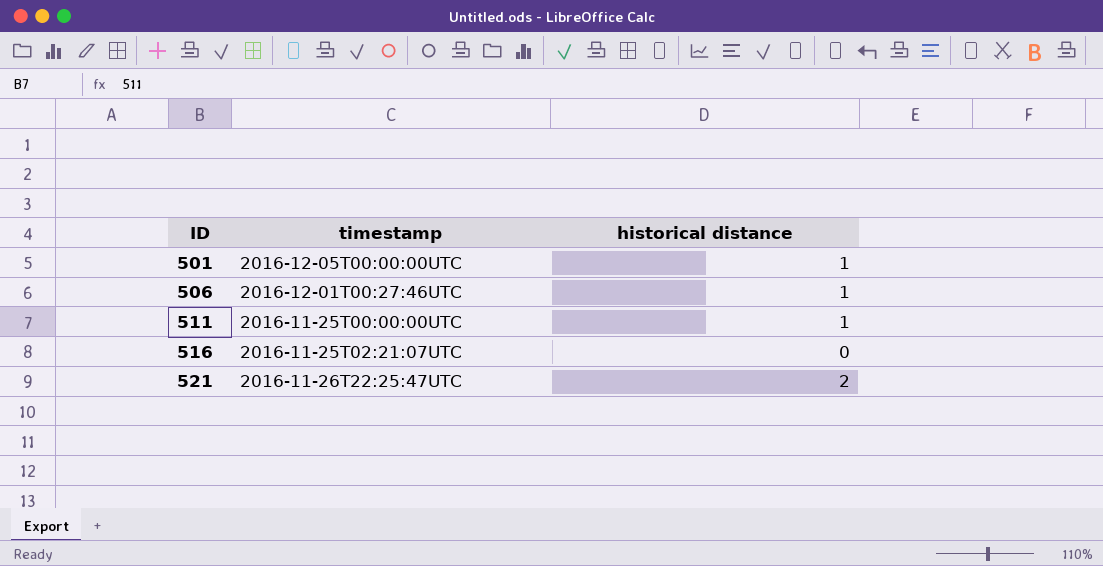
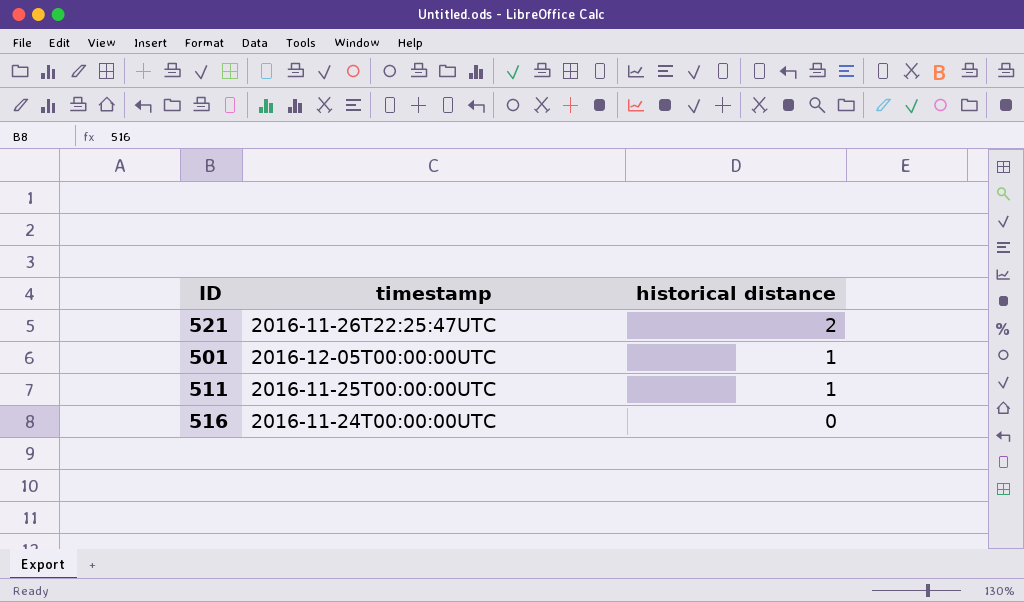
row order: ID ascending -> historical distance descending
row 506: 2016-12-01T00:27:46UTC | 1 -> none
516 | timestamp: 2016-11-25T02:21:07UTC -> 2016-11-24T00:00:00UTC

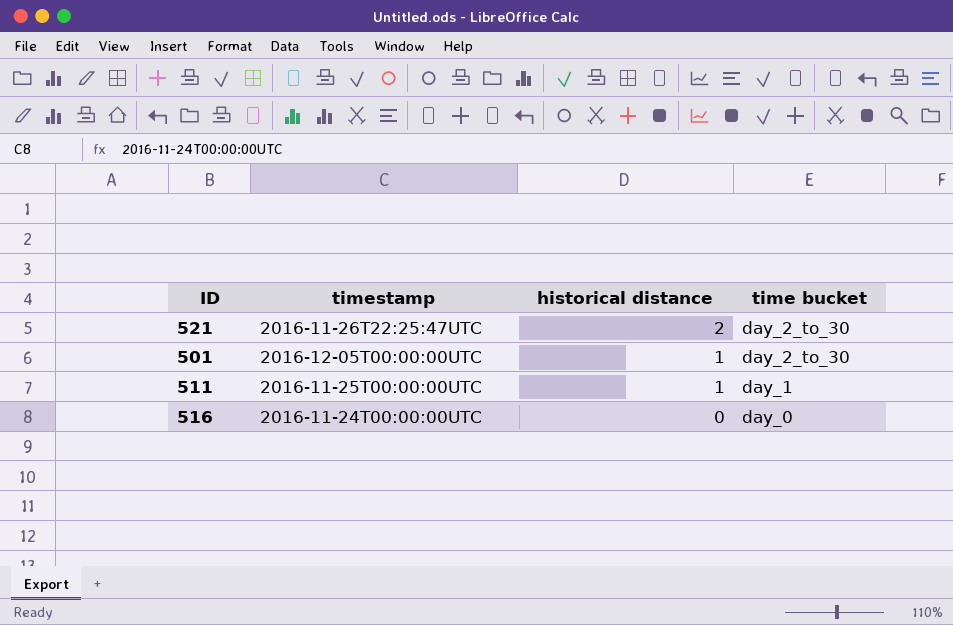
column time bucket | position: none -> 4

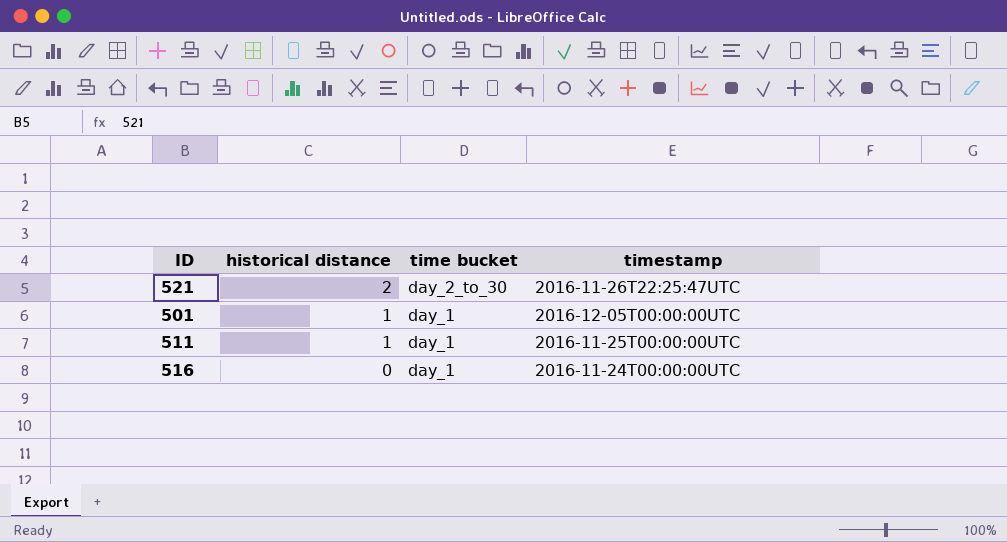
column timestamp | position: 2 -> 4
501 | time bucket: day_2_to_30 -> day_1
516 | time bucket: day_0 -> day_1

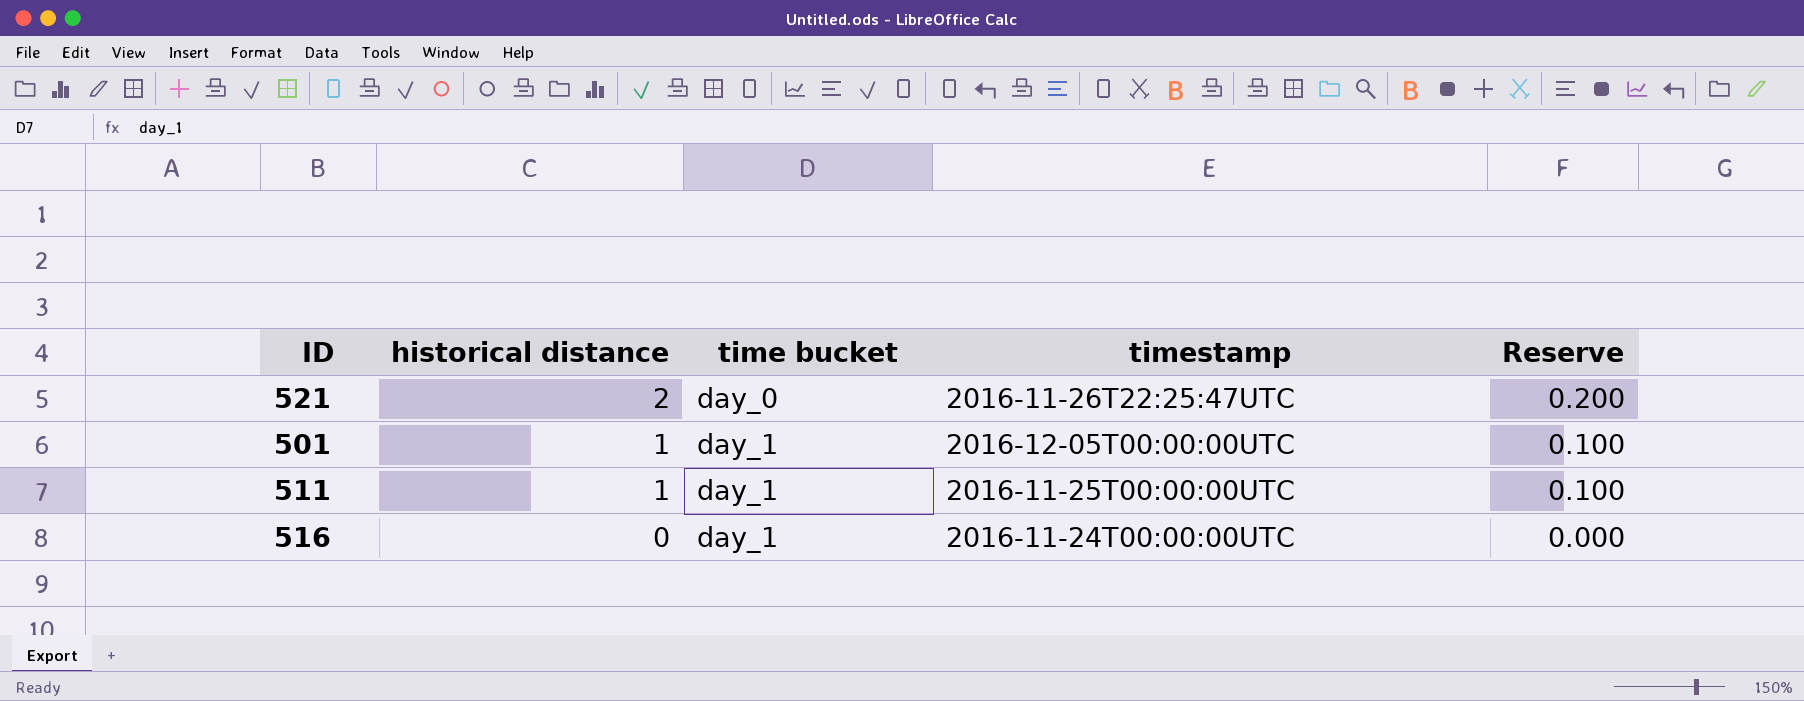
column Reserve | formula: none -> [historical distance] * 0.1
521 | time bucket: day_2_to_30 -> day_0

